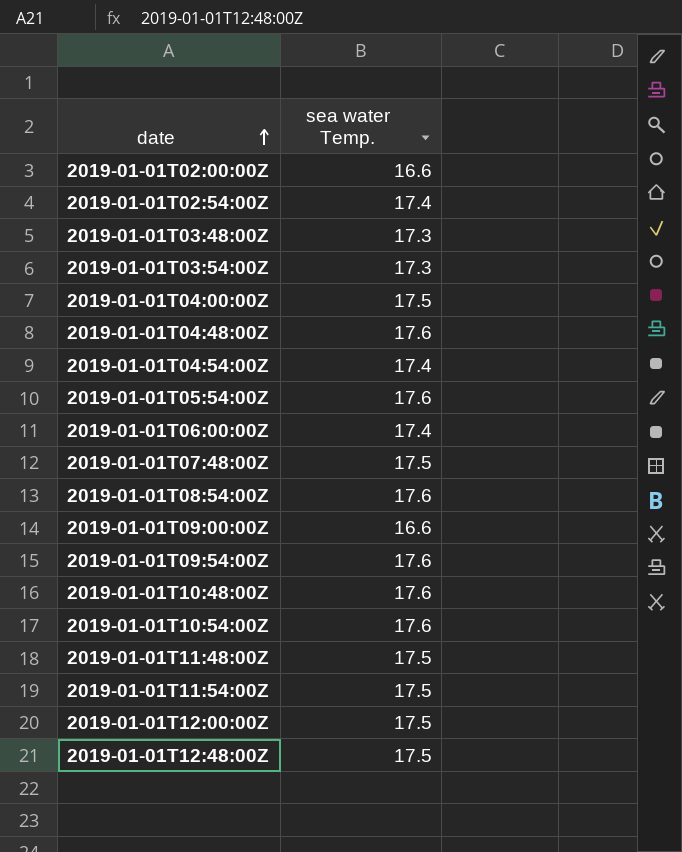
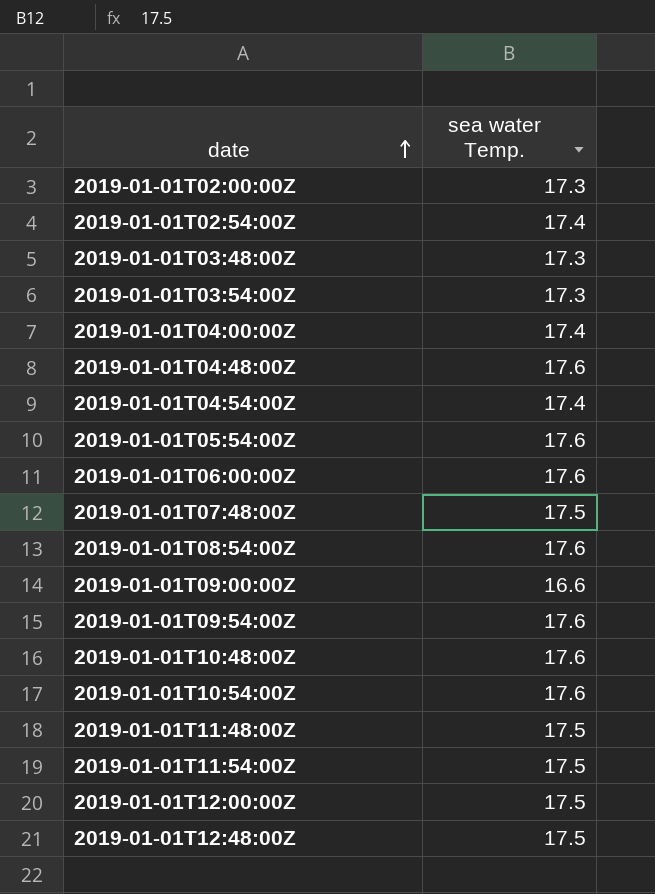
2019-01-01T02:00:00Z | sea water Temp.: 16.6 -> 17.3
2019-01-01T04:00:00Z | sea water Temp.: 17.5 -> 17.4
2019-01-01T06:00:00Z | sea water Temp.: 17.4 -> 17.6

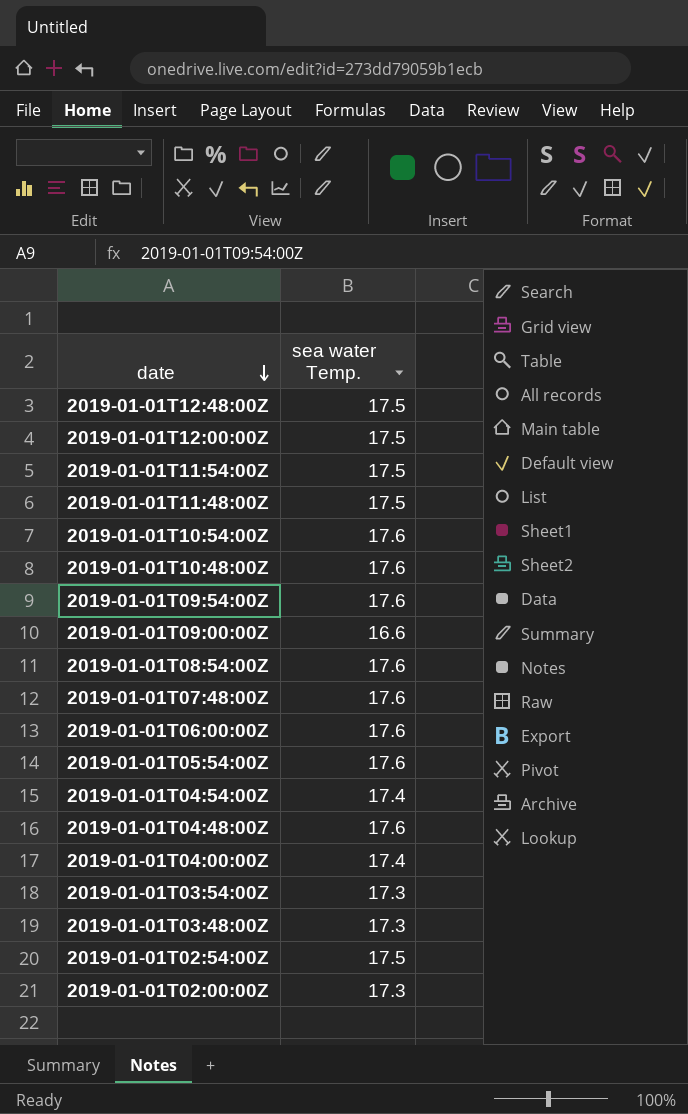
row order: date ascending -> date descending
2019-01-01T07:48:00Z | sea water Temp.: 17.5 -> 17.6
2019-01-01T02:54:00Z | sea water Temp.: 17.4 -> 17.5

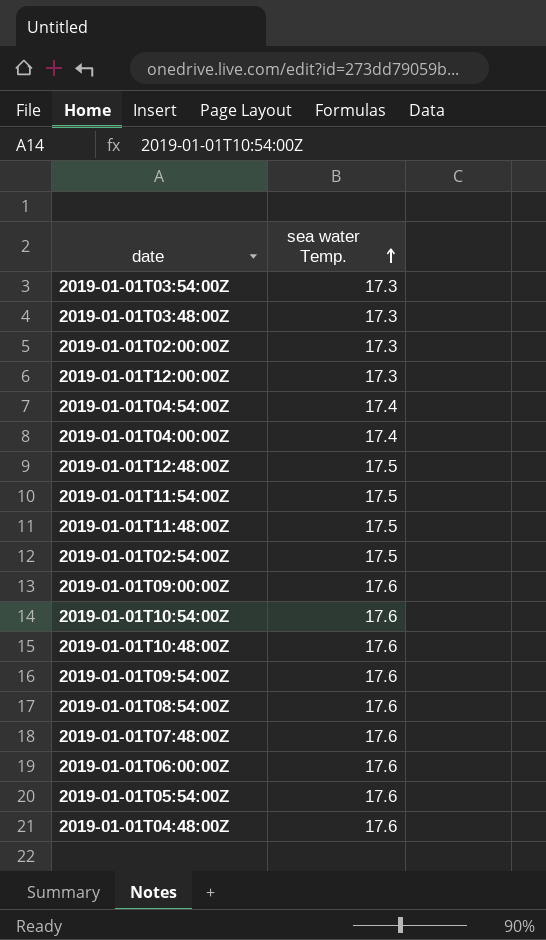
row order: date descending -> sea water Temp. ascending
2019-01-01T12:00:00Z | sea water Temp.: 17.5 -> 17.3
2019-01-01T09:00:00Z | sea water Temp.: 16.6 -> 17.6

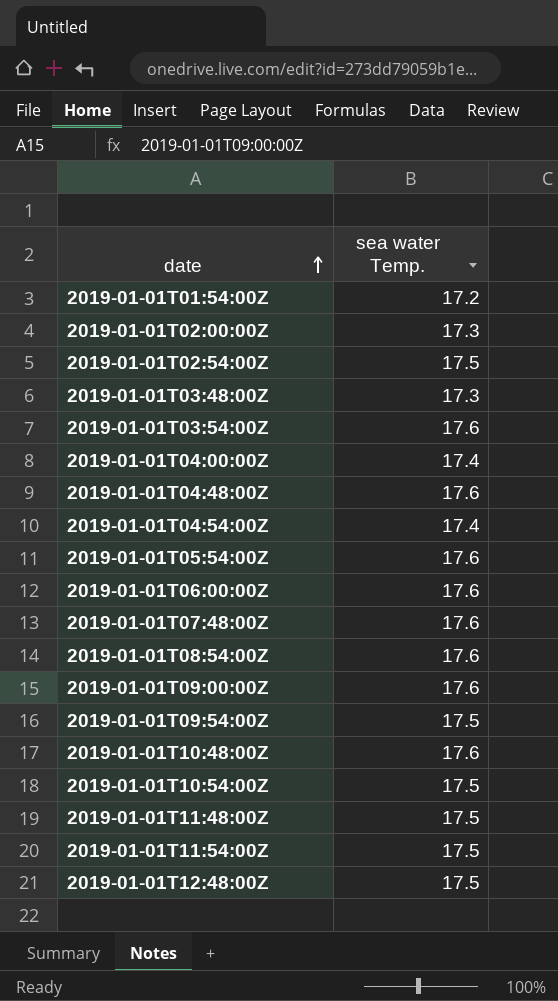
row order: sea water Temp. ascending -> date ascending
row 2019-01-01T12:00:00Z: 17.3 -> none
row 2019-01-01T01:54:00Z: none -> 17.2
2019-01-01T03:54:00Z | sea water Temp.: 17.3 -> 17.6
2019-01-01T09:54:00Z | sea water Temp.: 17.6 -> 17.5
2019-01-01T10:54:00Z | sea water Temp.: 17.6 -> 17.5

